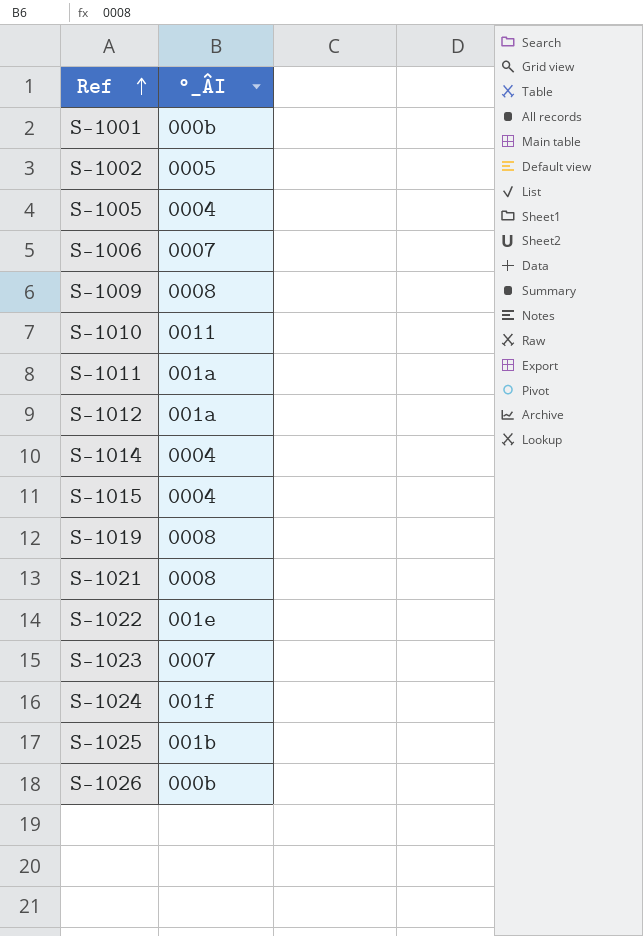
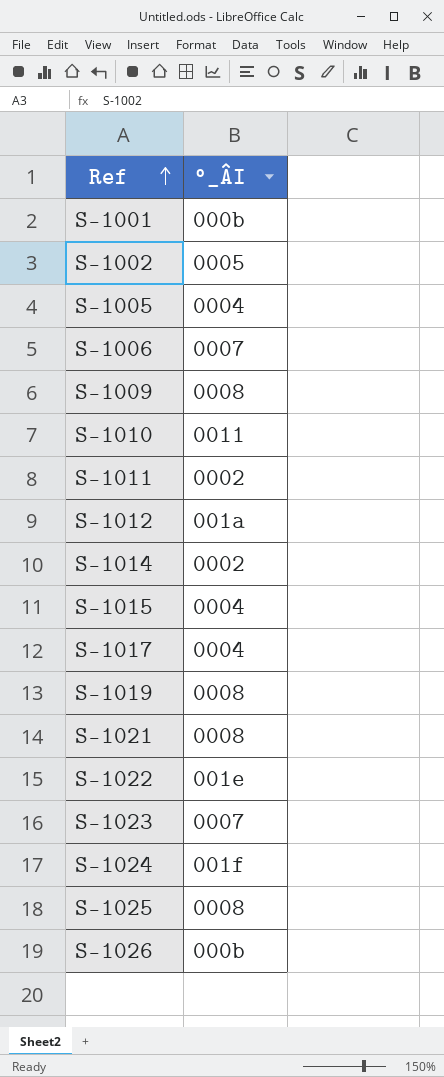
S-1011 | °_ÂI: 001a -> 0002
S-1014 | °_ÂI: 0004 -> 0002
row S-1017: none -> 0004
S-1025 | °_ÂI: 001b -> 0008

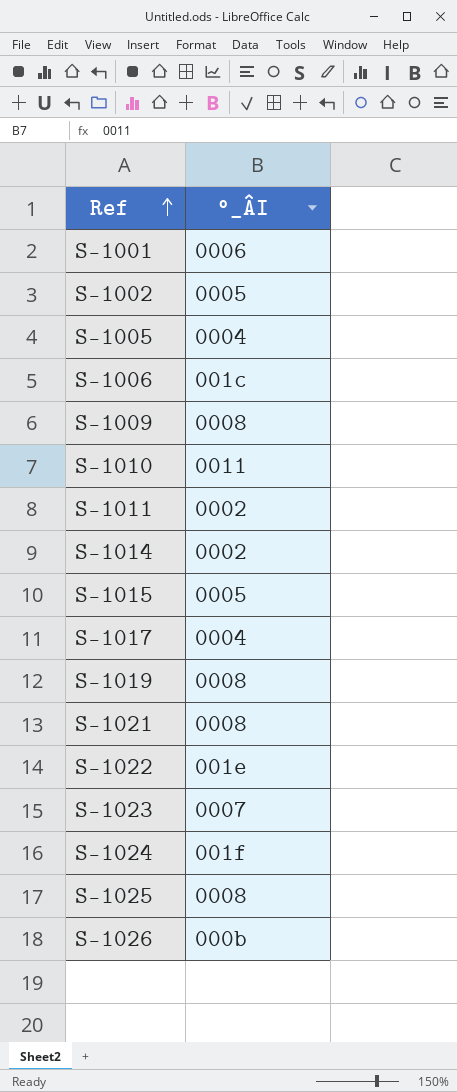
row S-1012: 001a -> none
S-1001 | °_ÂI: 000b -> 0006
S-1006 | °_ÂI: 0007 -> 001c
S-1015 | °_ÂI: 0004 -> 0005

